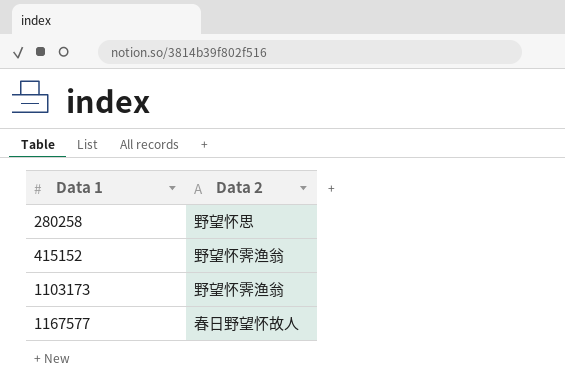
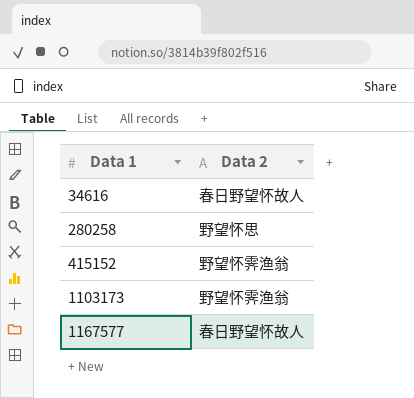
row 34616: none -> 春日野望怀故人

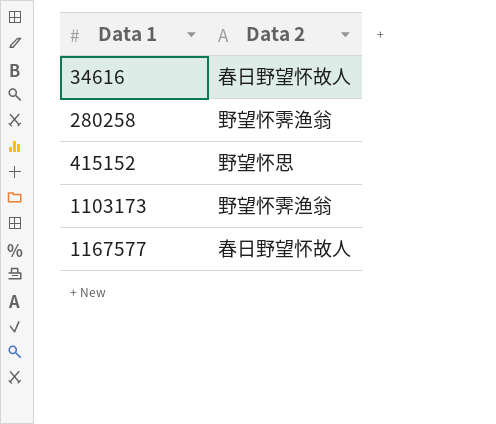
280258 | Data 2: 野望怀思 -> 野望怀霁渔翁
415152 | Data 2: 野望怀霁渔翁 -> 野望怀思

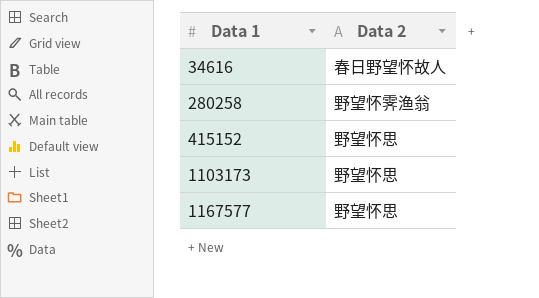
1103173 | Data 2: 野望怀霁渔翁 -> 野望怀思
1167577 | Data 2: 春日野望怀故人 -> 野望怀思

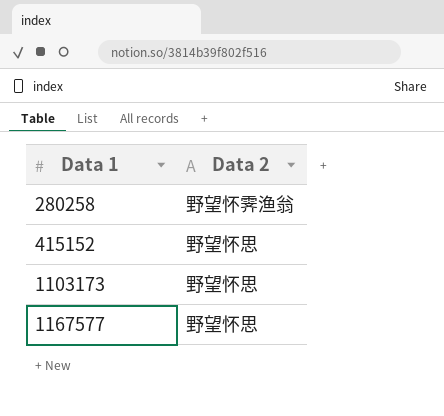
row 34616: 春日野望怀故人 -> none

